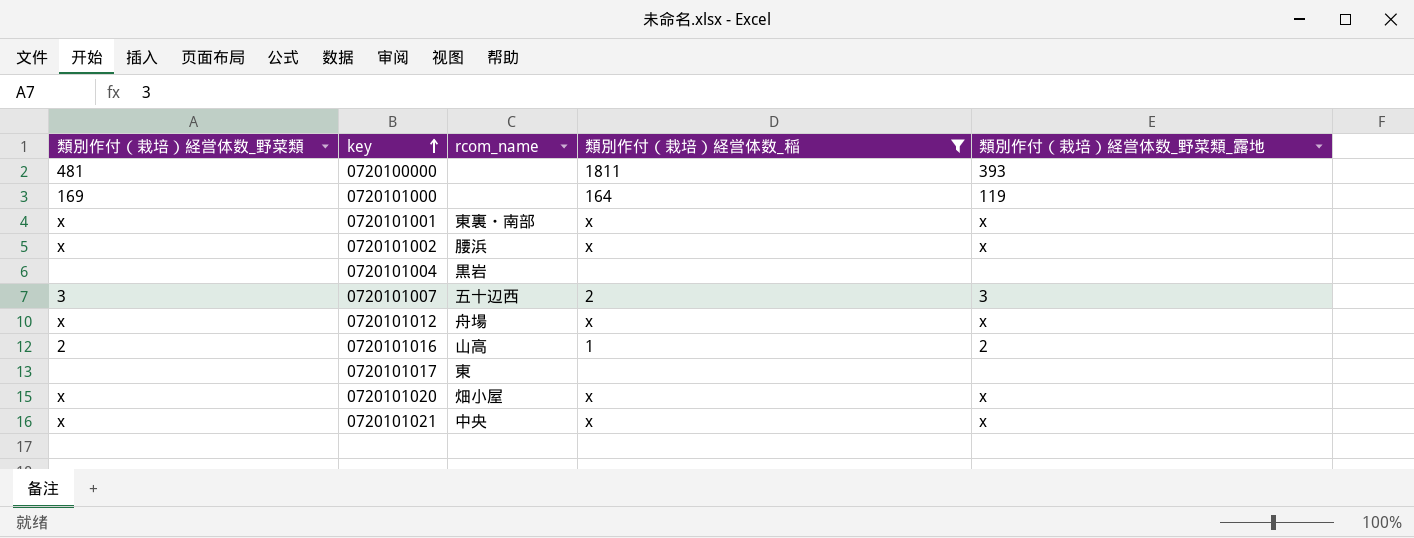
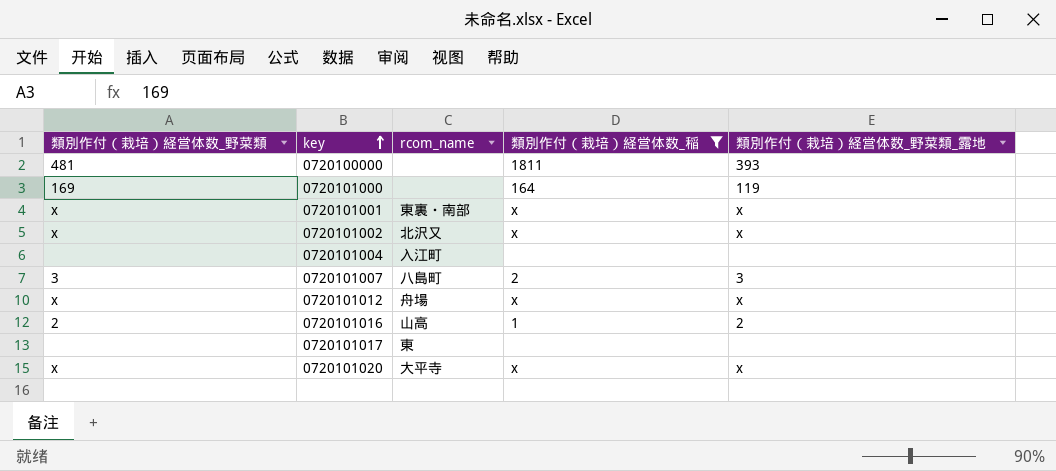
row 0720101021: x | 中央 | x | x -> none
0720101002 | rcom_name: 腰浜 -> 北沢又
0720101004 | rcom_name: 黒岩 -> 入江町
0720101007 | rcom_name: 五十辺西 -> 八島町
0720101020 | rcom_name: 畑小屋 -> 大平寺

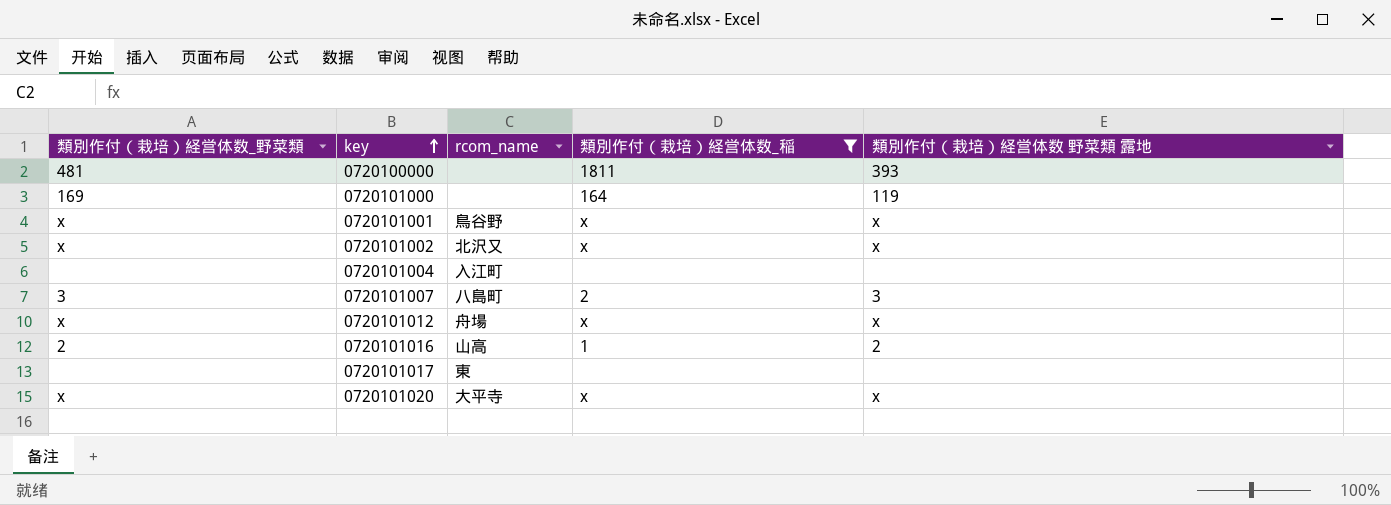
column name: 類別作付（栽培）経営体数_野菜類_露地 -> 類別作付（栽培）経営体数 野菜類 露地
0720101001 | rcom_name: 東裏・南部 -> 鳥谷野

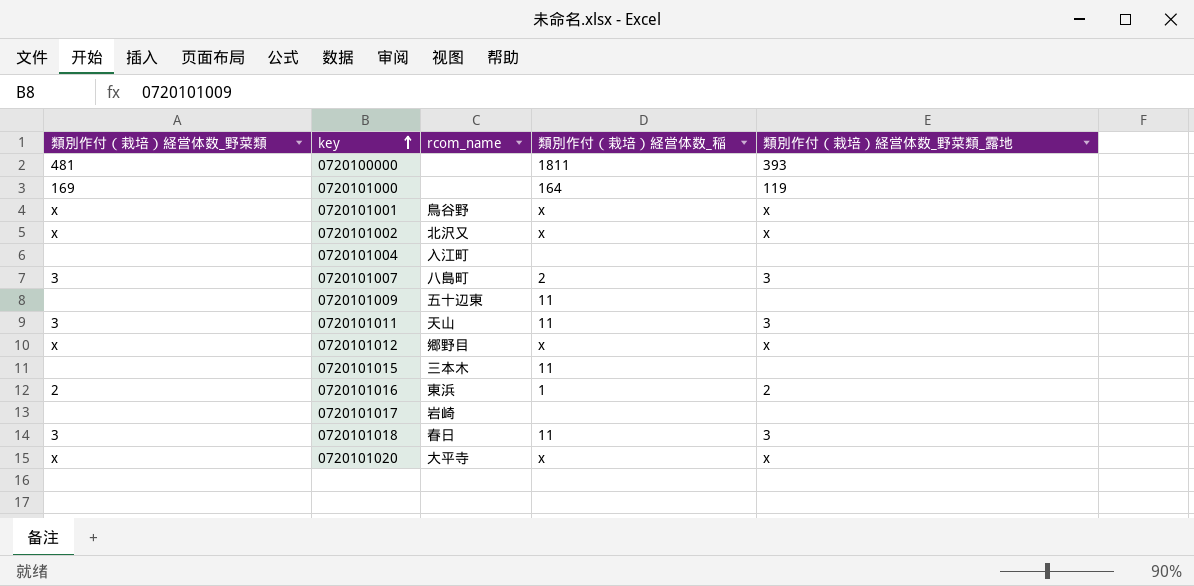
filter: 類別作付（栽培）経営体数_稲 != 11 -> none
column name: 類別作付（栽培）経営体数 野菜類 露地 -> 類別作付（栽培）経営体数_野菜類_露地
0720101012 | rcom_name: 舟場 -> 郷野目
0720101016 | rcom_name: 山高 -> 東浜
0720101017 | rcom_name: 東 -> 岩崎

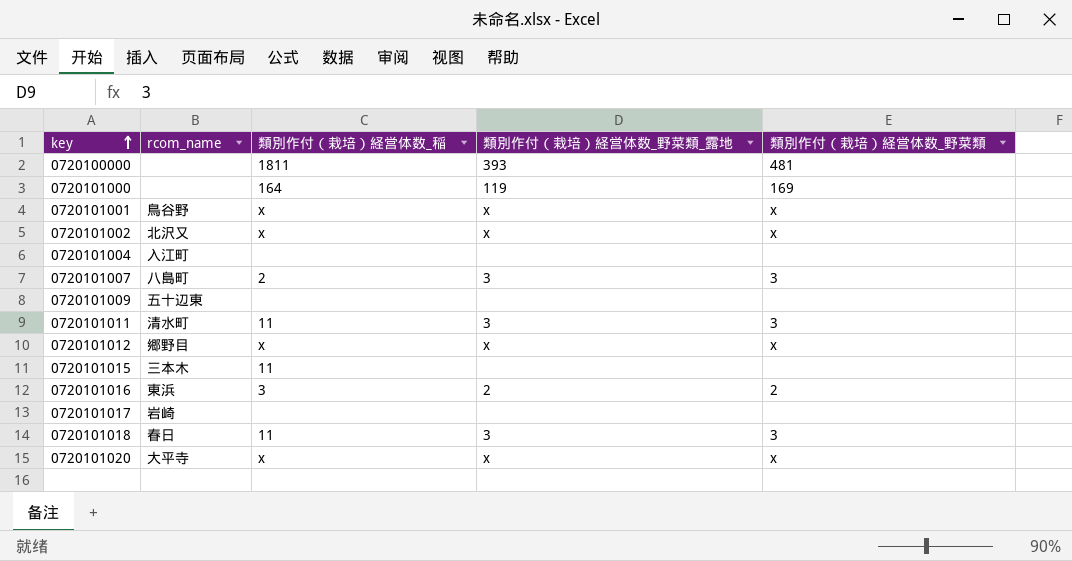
column 類別作付（栽培）経営体数_野菜類 | position: 1 -> 5
0720101009 | 類別作付（栽培）経営体数_稲: 11 -> none
0720101011 | rcom_name: 天山 -> 清水町
0720101016 | 類別作付（栽培）経営体数_稲: 1 -> 3

